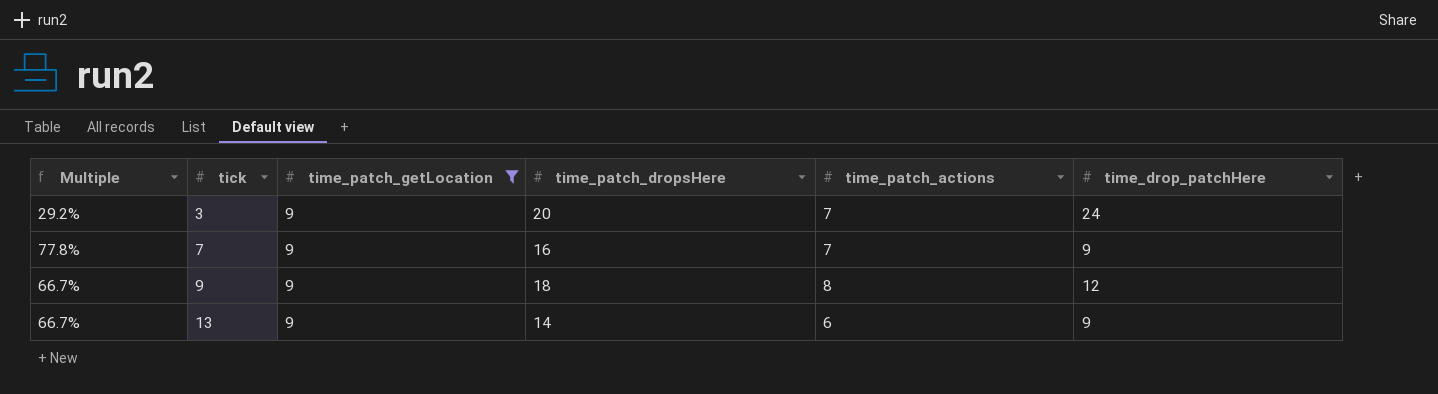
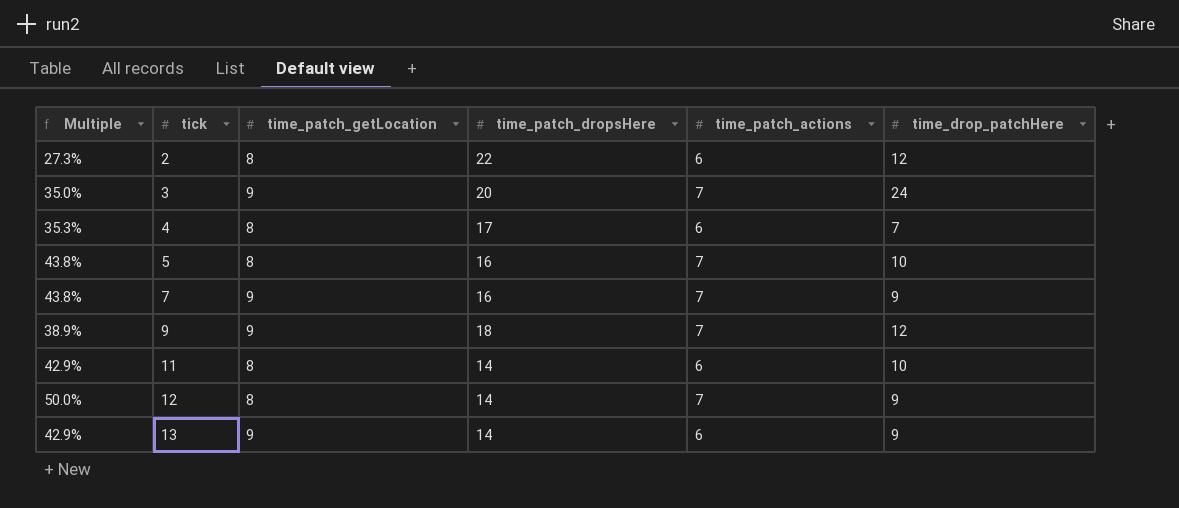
filter: time_patch_getLocation = 9 -> none
column Multiple | formula: [time_patch_actions] / [time_drop_patchHere] -> [time_patch_actions] / [time_patch_dropsHere]
9 | time_patch_actions: 8 -> 7

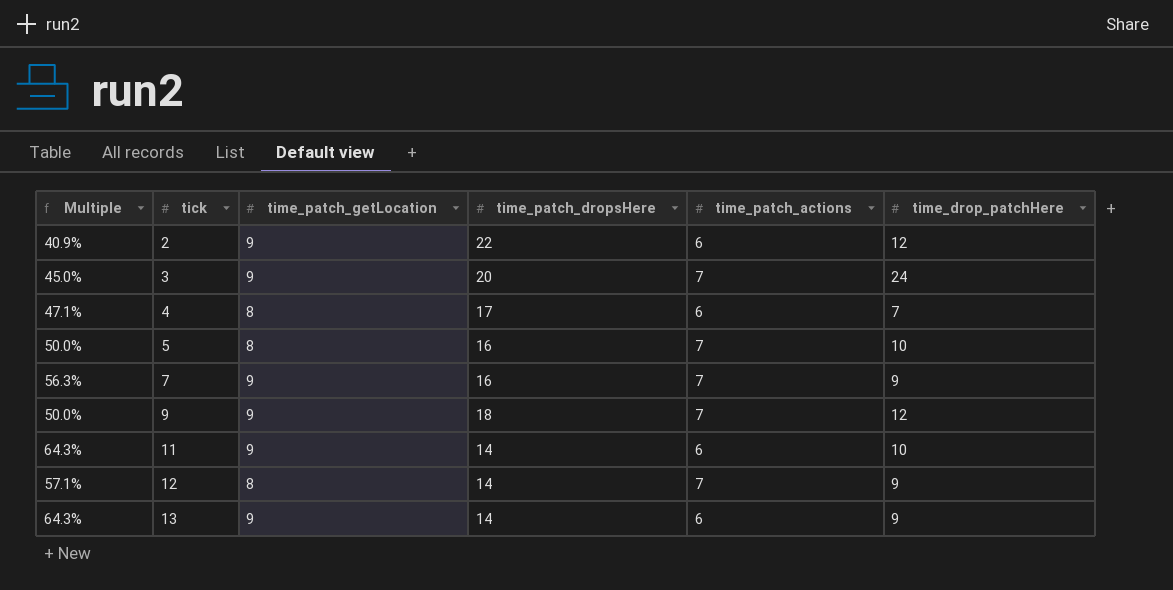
column Multiple | formula: [time_patch_actions] / [time_patch_dropsHere] -> [time_patch_getLocation] / [time_patch_dropsHere]
2 | time_patch_getLocation: 8 -> 9
11 | time_patch_getLocation: 8 -> 9

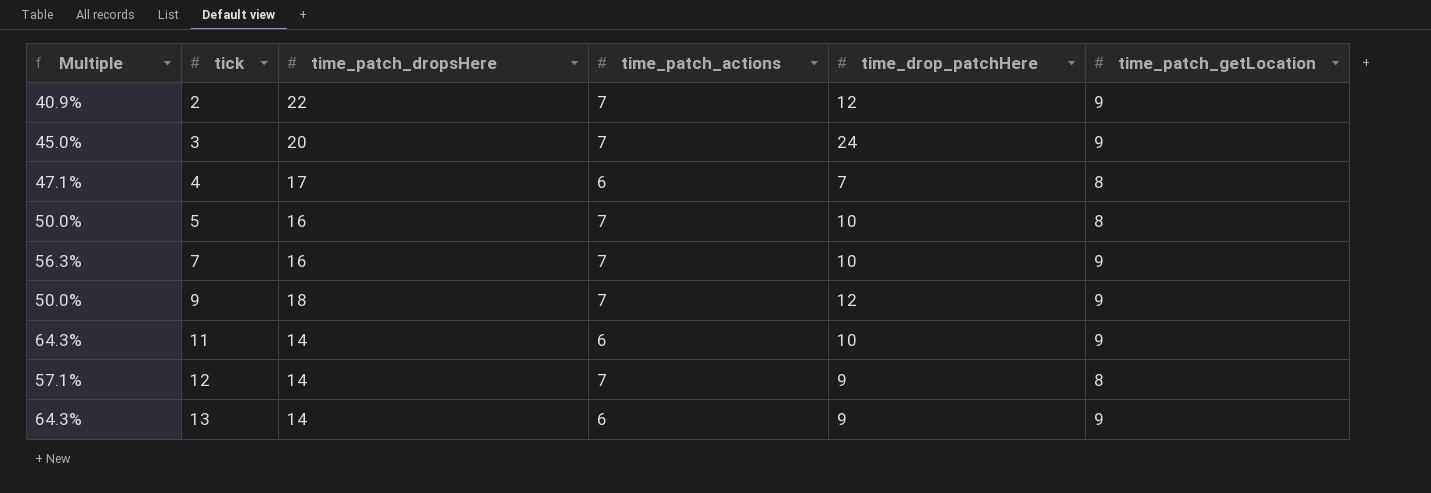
column time_patch_getLocation | position: 3 -> 6
2 | time_patch_actions: 6 -> 7
7 | time_drop_patchHere: 9 -> 10

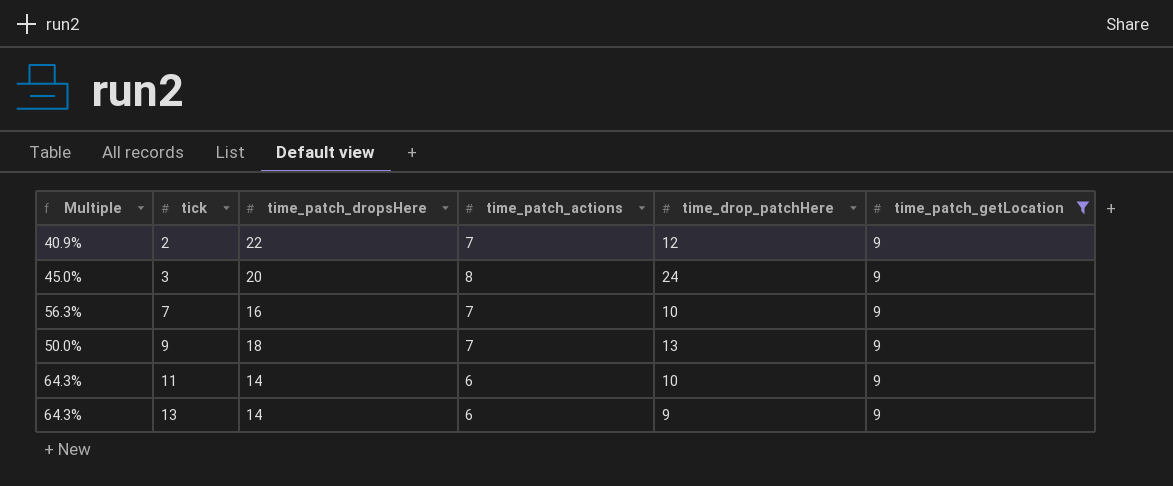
filter: none -> time_patch_getLocation = 9
3 | time_patch_actions: 7 -> 8
9 | time_drop_patchHere: 12 -> 13

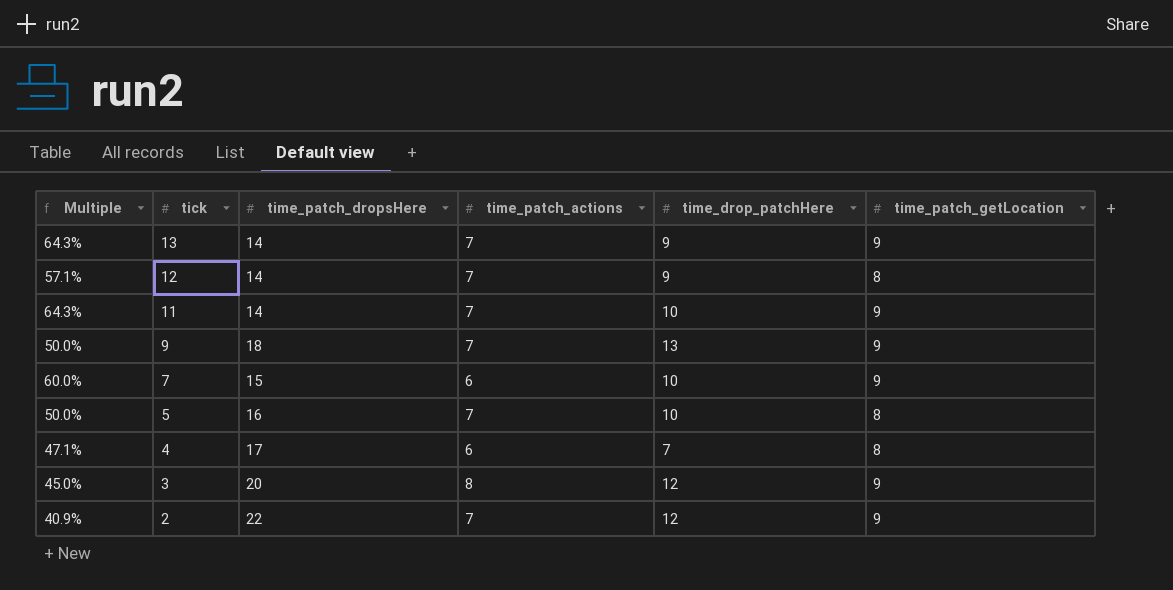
filter: time_patch_getLocation = 9 -> none
row order: tick ascending -> tick descending
13 | time_patch_actions: 6 -> 7
11 | time_patch_actions: 6 -> 7
7 | Multiple: 56.3% -> 60.0%
7 | time_patch_dropsHere: 16 -> 15
7 | time_patch_actions: 7 -> 6
3 | time_drop_patchHere: 24 -> 12

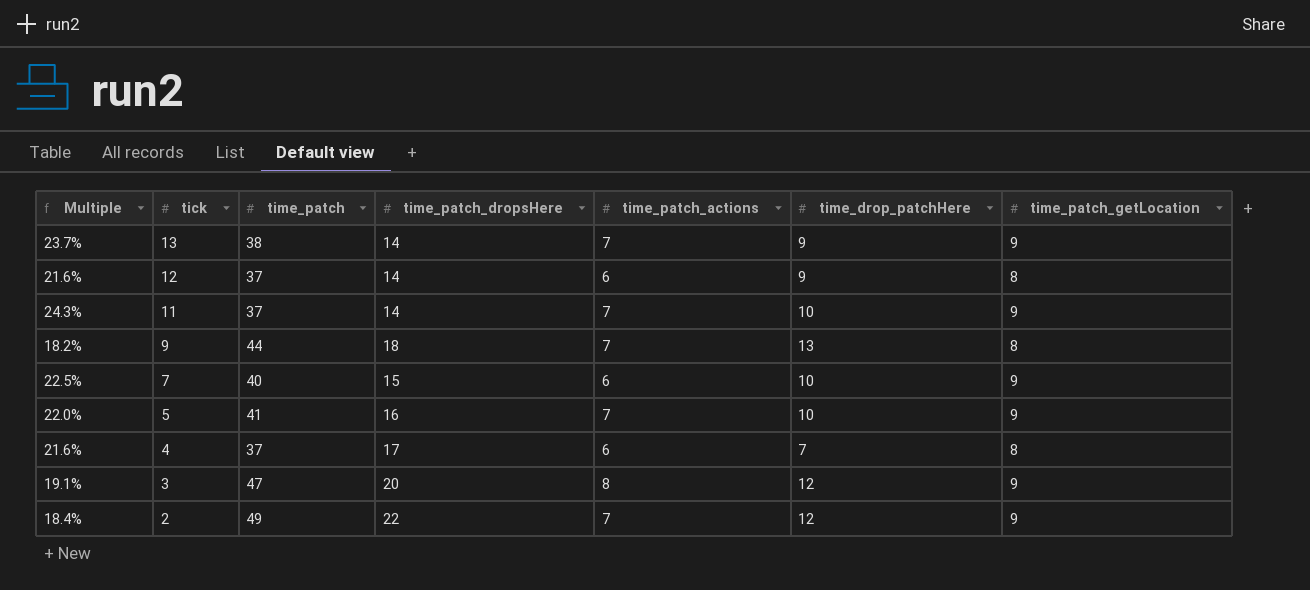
column Multiple | formula: [time_patch_getLocation] / [time_patch_dropsHere] -> [time_patch_getLocation] / [time_patch]
column time_patch | position: none -> 3
12 | time_patch_actions: 7 -> 6
9 | time_patch_getLocation: 9 -> 8
5 | time_patch_getLocation: 8 -> 9

